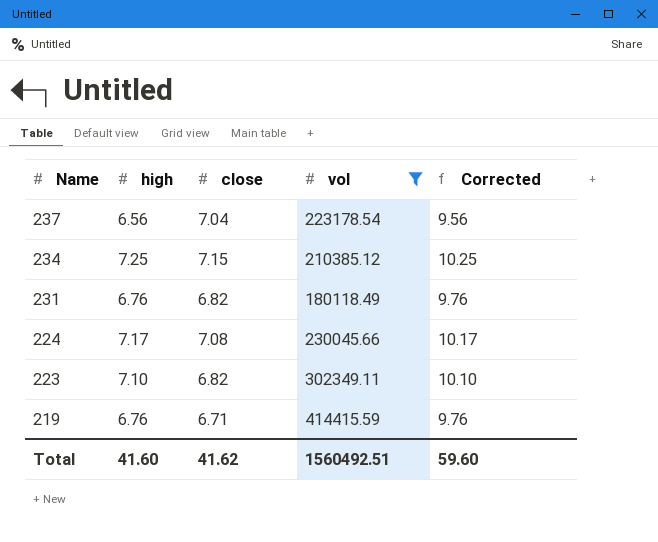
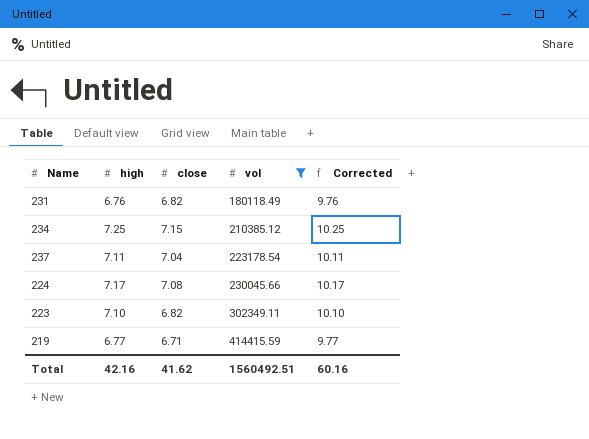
row order: Name descending -> vol ascending
237 | high: 6.56 -> 7.11
237 | Corrected: 9.56 -> 10.11
219 | high: 6.76 -> 6.77
219 | Corrected: 9.76 -> 9.77
Total | high: 41.60 -> 42.16
Total | Corrected: 59.60 -> 60.16

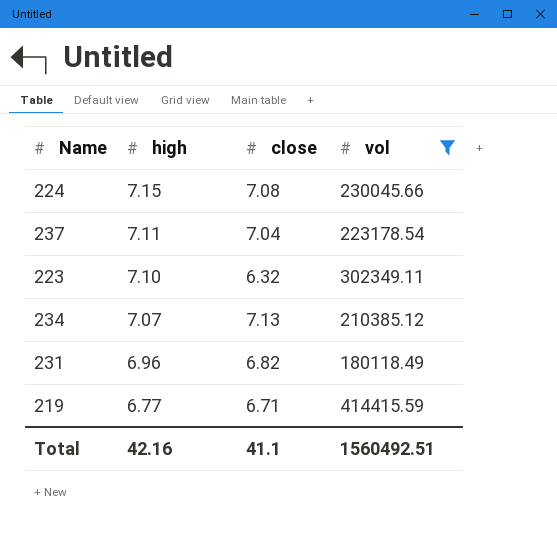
row order: vol ascending -> high descending
column Corrected | formula: [high] + 3 -> none
224 | high: 7.17 -> 7.15
223 | close: 6.82 -> 6.32
234 | high: 7.25 -> 7.07
234 | close: 7.15 -> 7.13
231 | high: 6.76 -> 6.96
Total | close: 41.62 -> 41.1

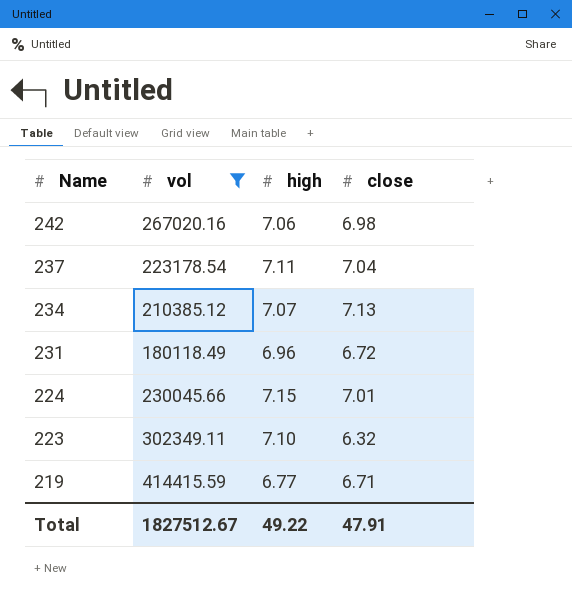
row order: high descending -> Name descending
column vol | position: 4 -> 2
row 242: none -> 267020.16 | 7.06 | 6.98
231 | close: 6.82 -> 6.72
224 | close: 7.08 -> 7.01
Total | vol: 1560492.51 -> 1827512.67
Total | high: 42.16 -> 49.22
Total | close: 41.1 -> 47.91

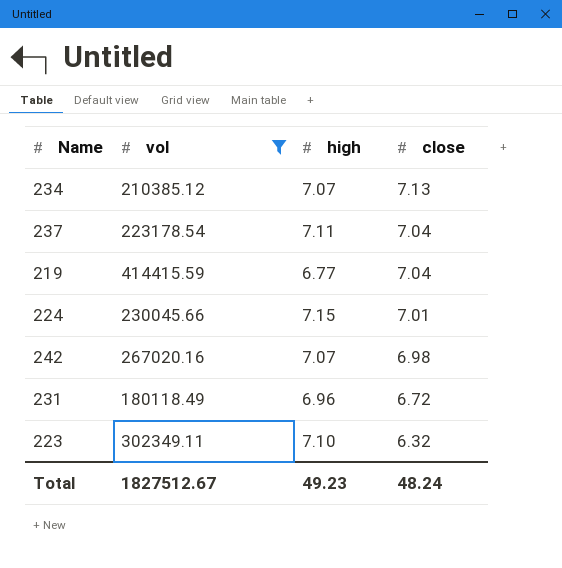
row order: Name descending -> close descending
219 | close: 6.71 -> 7.04
242 | high: 7.06 -> 7.07
Total | high: 49.22 -> 49.23
Total | close: 47.91 -> 48.24

